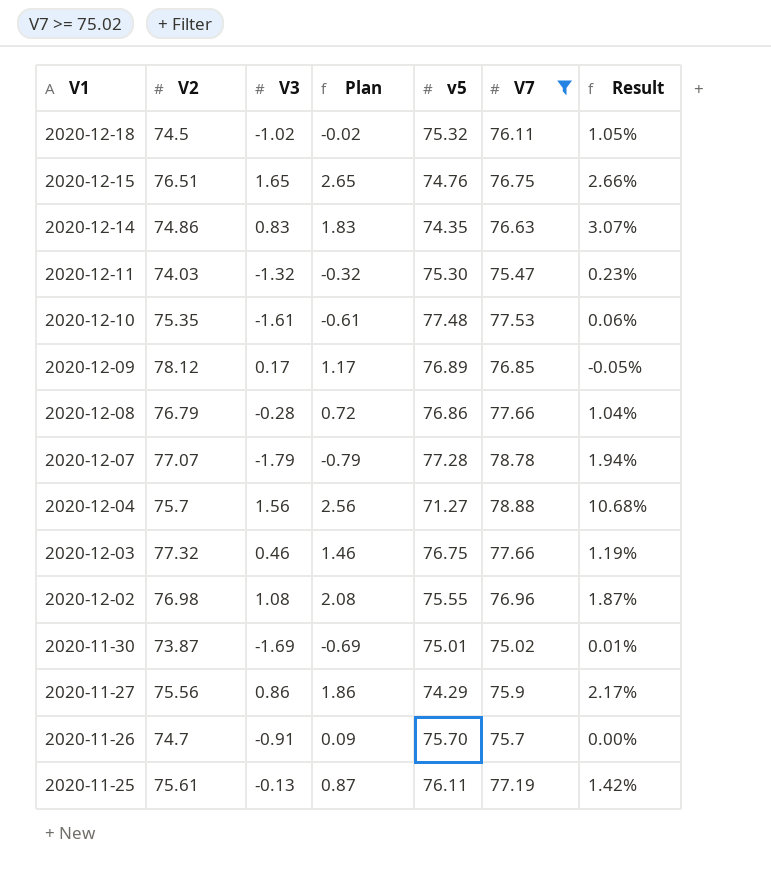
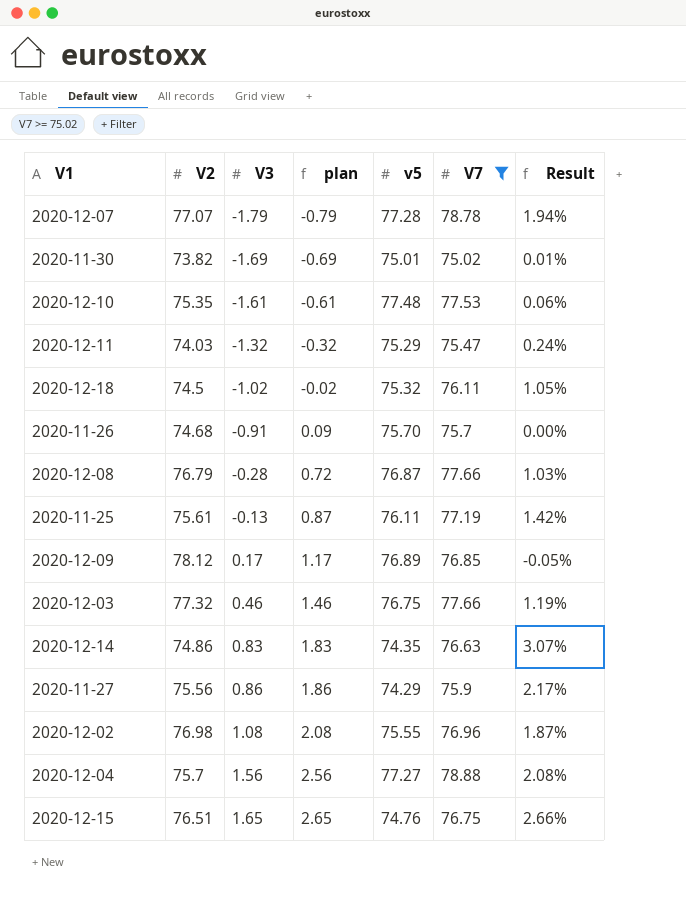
row order: V1 descending -> V3 ascending
column name: Plan -> plan
2020-11-30 | V2: 73.87 -> 73.82
2020-12-11 | v5: 75.30 -> 75.29
2020-12-11 | Result: 0.23% -> 0.24%
2020-11-26 | V2: 74.7 -> 74.68
2020-12-08 | v5: 76.86 -> 76.87
2020-12-08 | Result: 1.04% -> 1.03%
2020-12-04 | v5: 71.27 -> 77.27
2020-12-04 | Result: 10.68% -> 2.08%

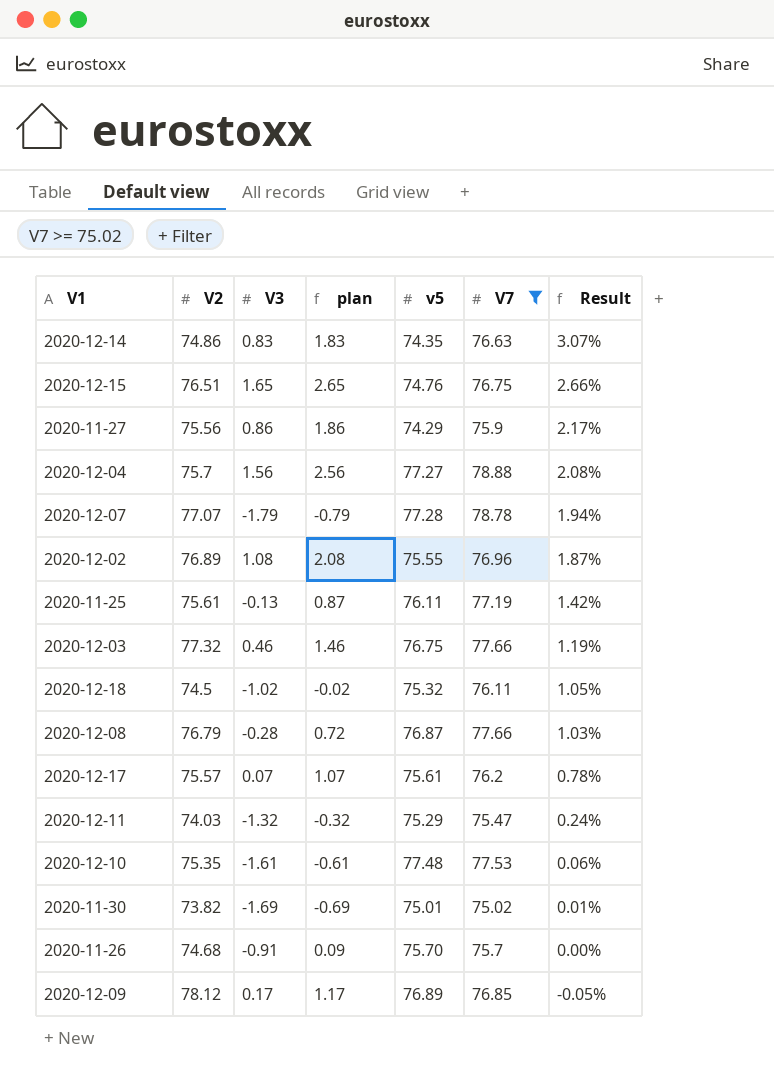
row order: V3 ascending -> Result descending
2020-12-02 | V2: 76.98 -> 76.89
row 2020-12-17: none -> 75.57 | 0.07 | 1.07 | 75.61 | 76.2 | 0.78%

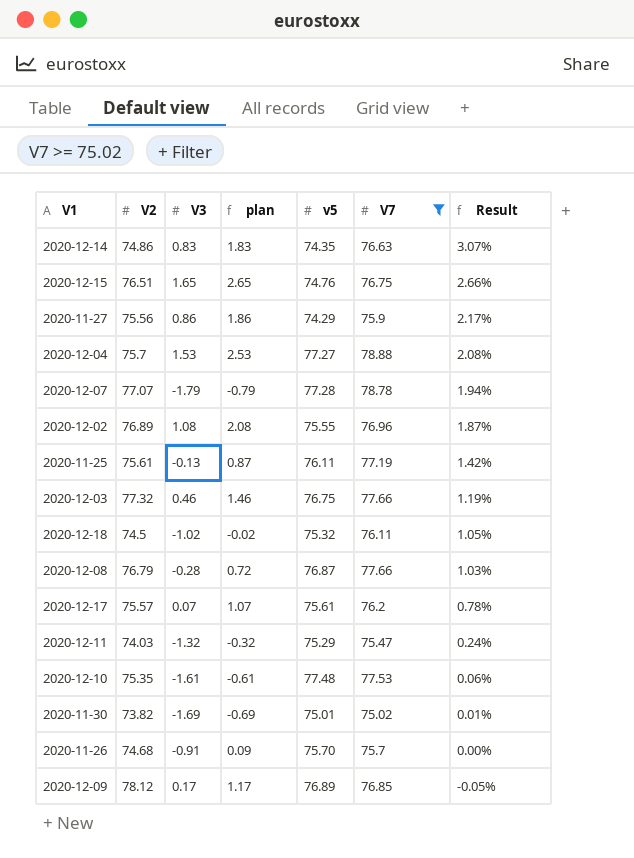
2020-12-04 | V3: 1.56 -> 1.53
2020-12-04 | plan: 2.56 -> 2.53

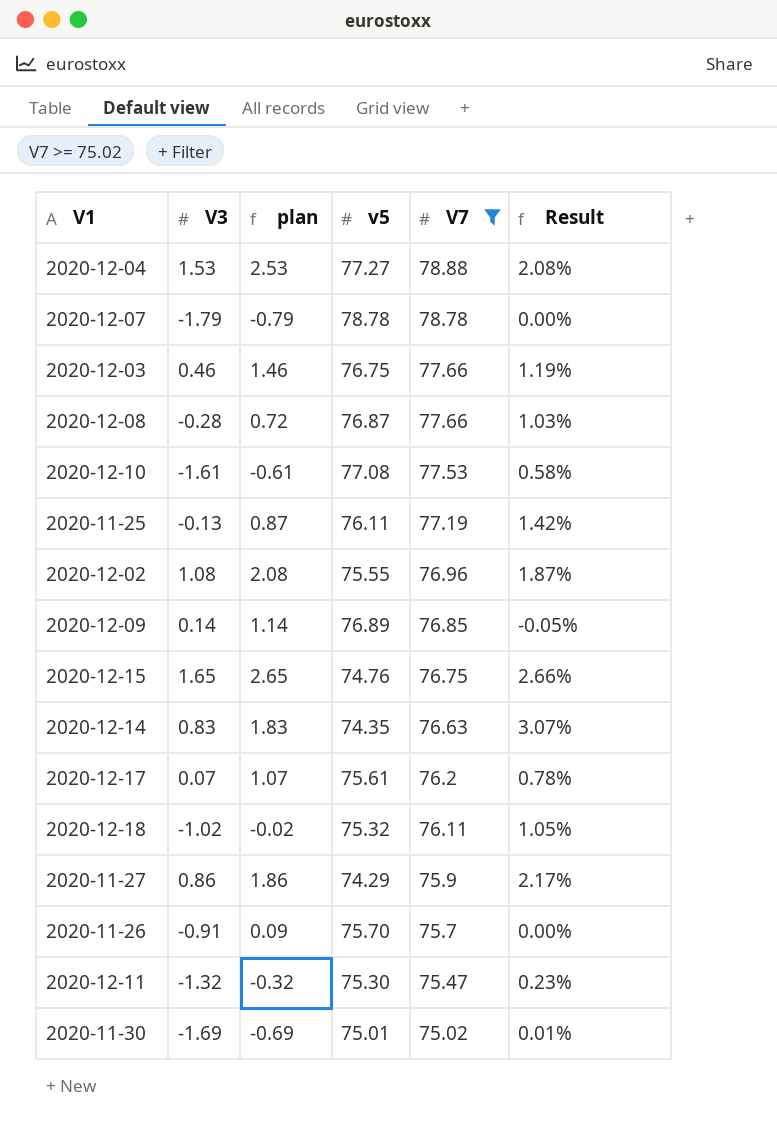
row order: Result descending -> V7 descending
column V2 | position: 2 -> none
2020-12-07 | v5: 77.28 -> 78.78
2020-12-07 | Result: 1.94% -> 0.00%
2020-12-10 | v5: 77.48 -> 77.08
2020-12-10 | Result: 0.06% -> 0.58%
2020-12-09 | V3: 0.17 -> 0.14
2020-12-09 | plan: 1.17 -> 1.14
2020-12-11 | v5: 75.29 -> 75.30
2020-12-11 | Result: 0.24% -> 0.23%

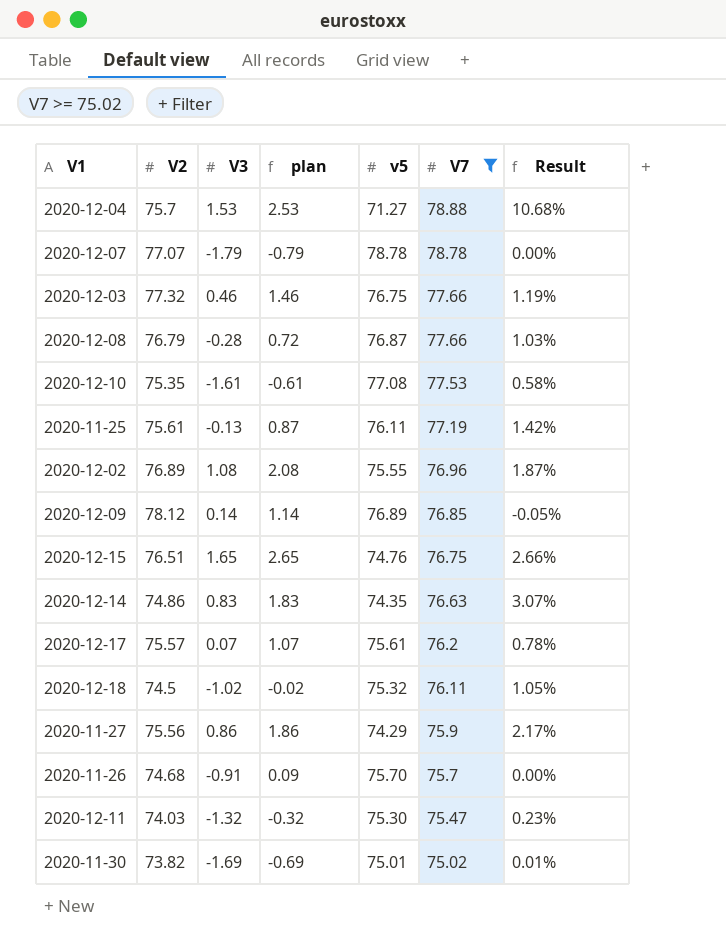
column V2 | position: none -> 2
2020-12-04 | v5: 77.27 -> 71.27
2020-12-04 | Result: 2.08% -> 10.68%

